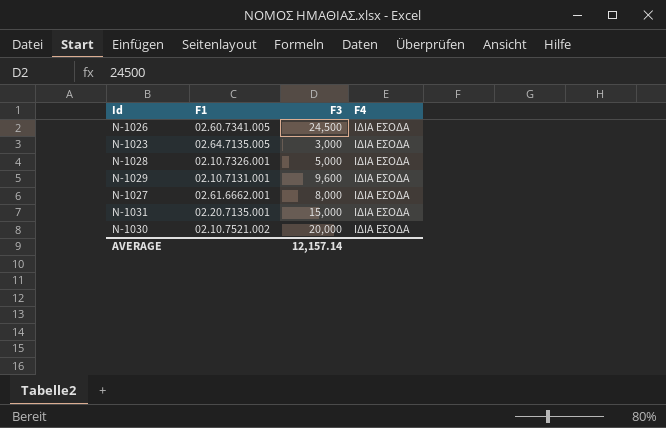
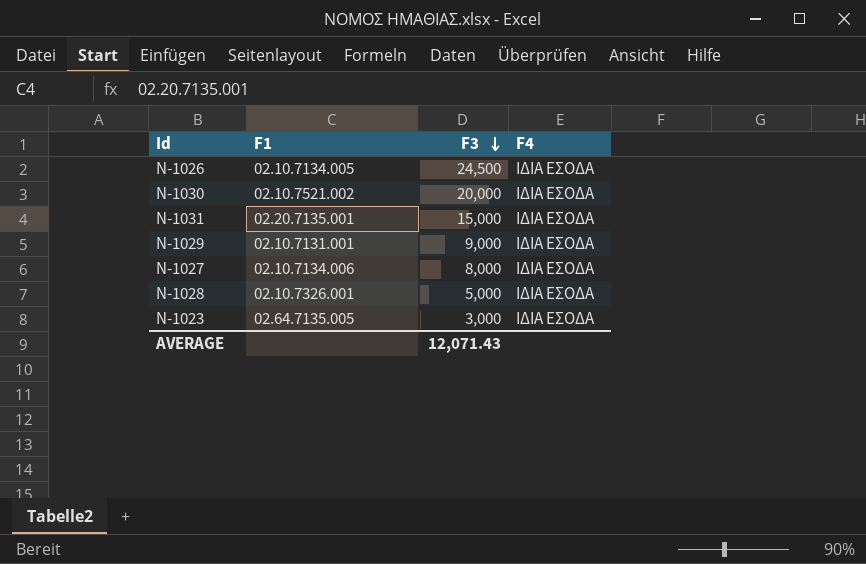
row order: none -> F3 descending
N-1026 | F1: 02.60.7341.005 -> 02.10.7134.005
N-1029 | F3: 9,600 -> 9,000
N-1027 | F1: 02.61.6662.001 -> 02.10.7134.006
AVERAGE | F3: 12,157.14 -> 12,071.43

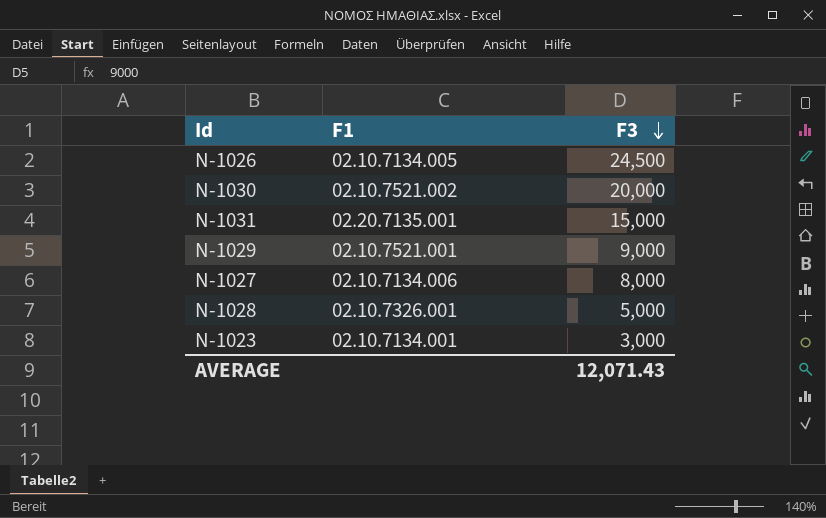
column F4 | position: 4 -> none
N-1029 | F1: 02.10.7131.001 -> 02.10.7521.001
N-1023 | F1: 02.64.7135.005 -> 02.10.7134.001

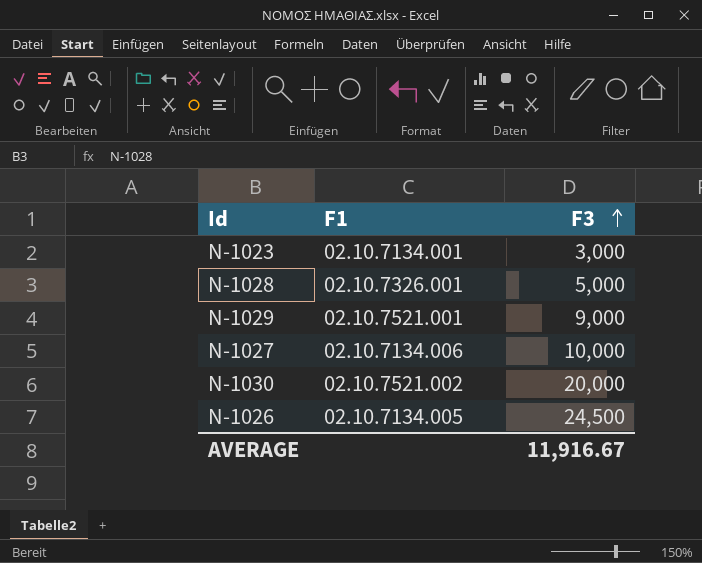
row order: F3 descending -> F3 ascending
row N-1031: 02.20.7135.001 | 15,000 -> none
N-1027 | F3: 8,000 -> 10,000
AVERAGE | F3: 12,071.43 -> 11,916.67

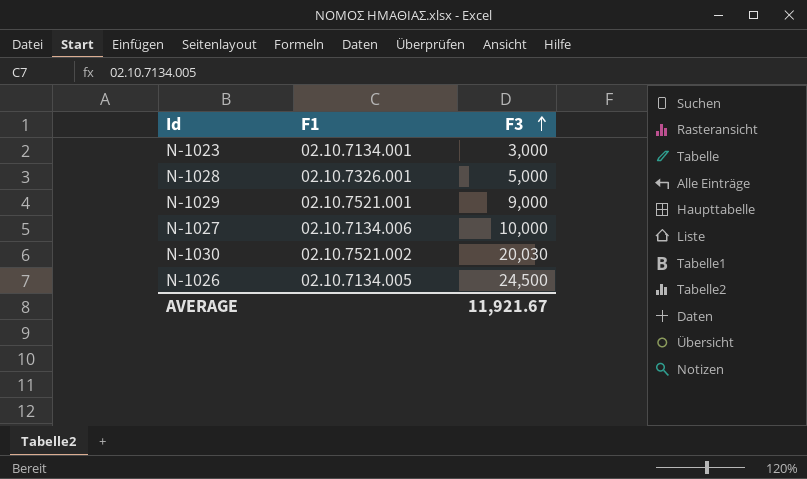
N-1030 | F3: 20,000 -> 20,030
AVERAGE | F3: 11,916.67 -> 11,921.67

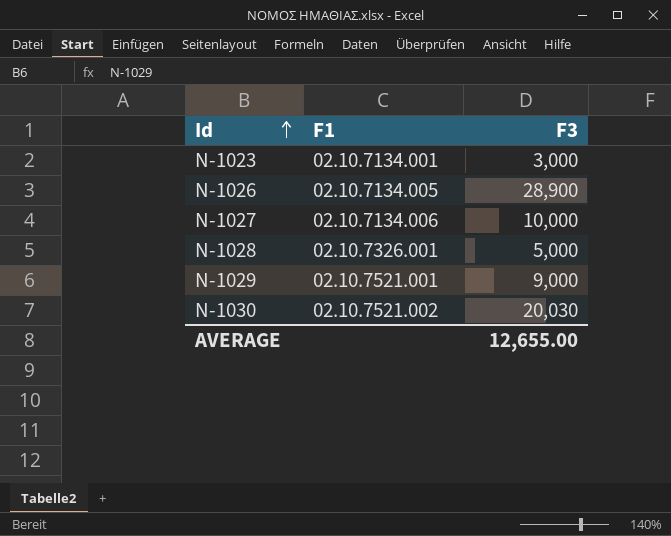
row order: F3 ascending -> Id ascending
N-1026 | F3: 24,500 -> 28,900
AVERAGE | F3: 11,921.67 -> 12,655.00

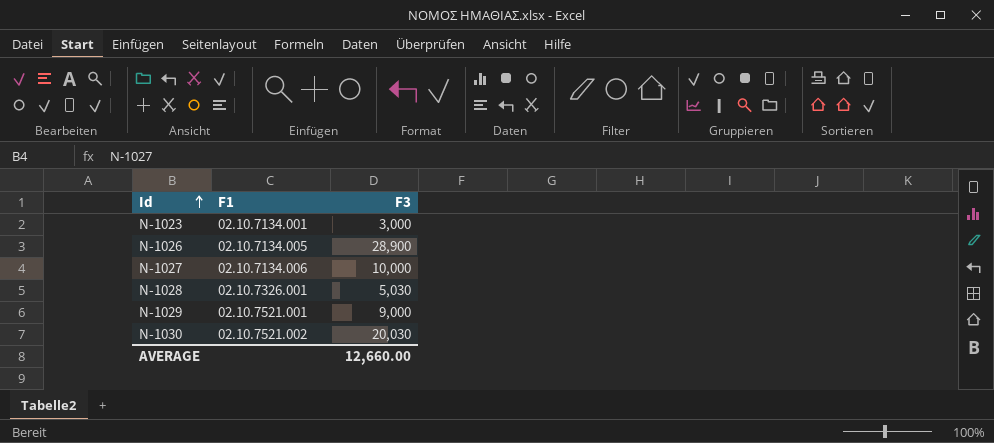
N-1028 | F3: 5,000 -> 5,030
AVERAGE | F3: 12,655.00 -> 12,660.00

